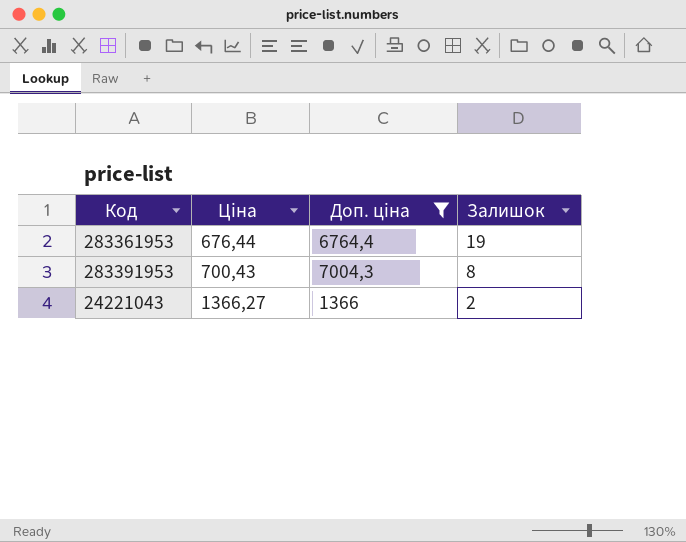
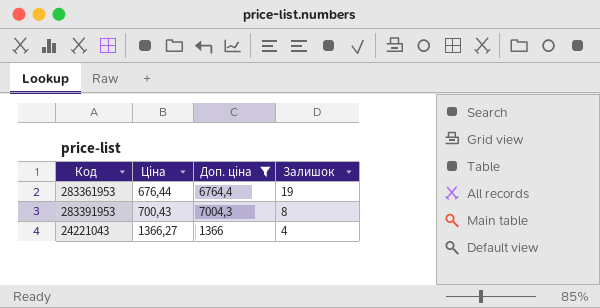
24221043 | Залишок: 2 -> 4

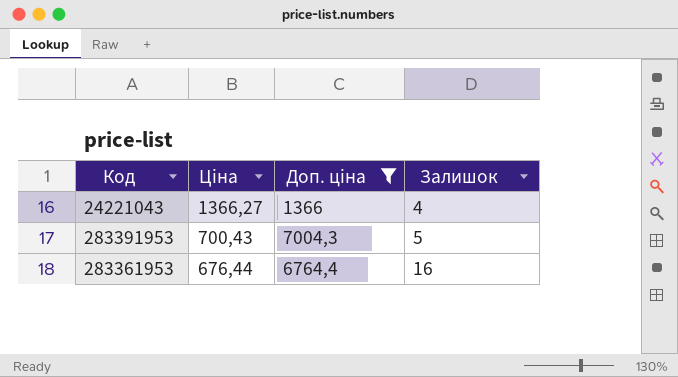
row order: Ціна ascending -> Ціна descending
283391953 | Залишок: 8 -> 5
283361953 | Залишок: 19 -> 16

